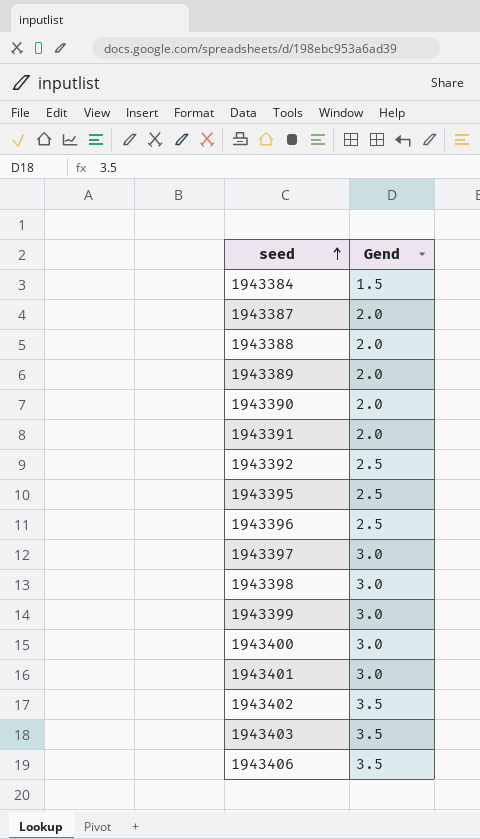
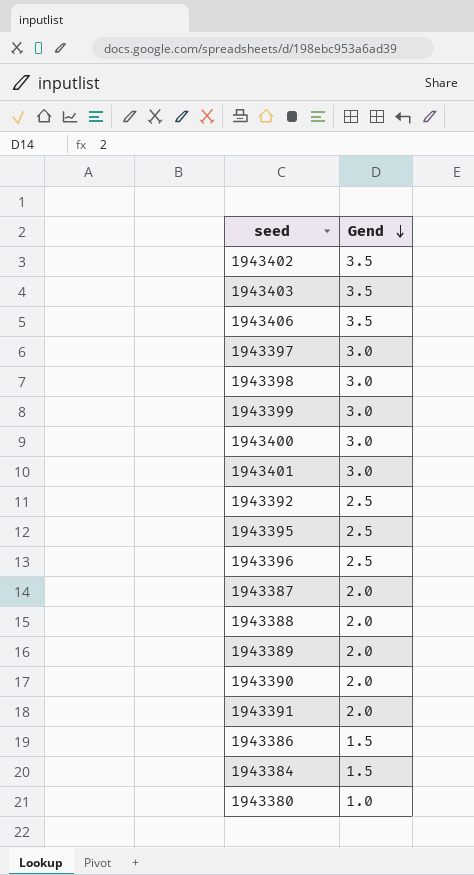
row order: seed ascending -> Gend descending
row 1943386: none -> 1.5
row 1943380: none -> 1.0

